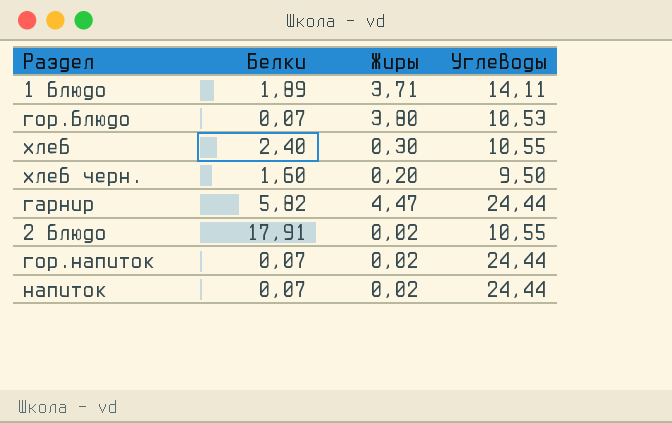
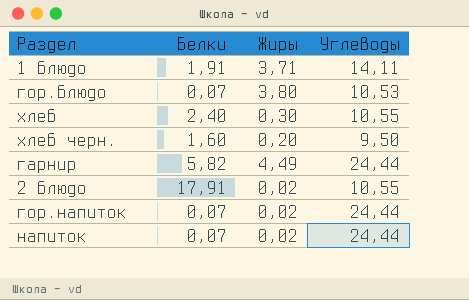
1 блюдо | Белки: 1,89 -> 1,91
гарнир | Жиры: 4,47 -> 4,49

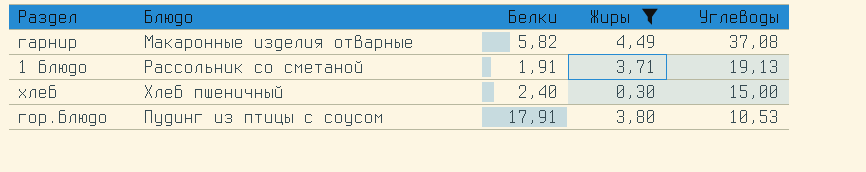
filter: none -> Жиры >= 0,30
row order: none -> Углеводы descending
column Блюдо | position: none -> 2
гарнир | Углеводы: 24,44 -> 37,08
1 блюдо | Углеводы: 14,11 -> 19,13
хлеб | Углеводы: 10,55 -> 15,00
гор.блюдо | Белки: 0,07 -> 17,91

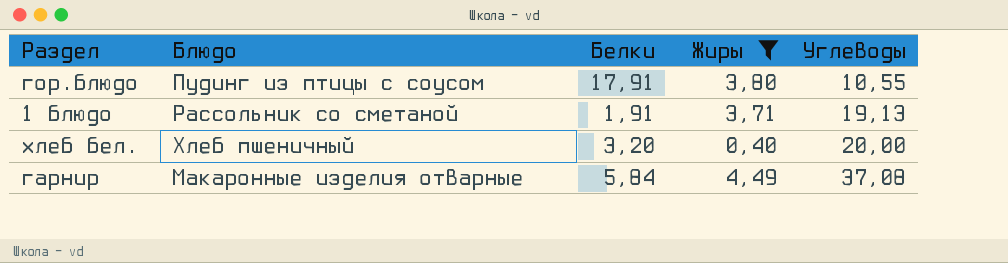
row order: Углеводы descending -> Углеводы ascending
row хлеб: Хлеб пшеничный | 2,40 | 0,30 | 15,00 -> none
гор.блюдо | Углеводы: 10,53 -> 10,55
row хлеб бел.: none -> Хлеб пшеничный | 3,20 | 0,40 | 20,00
гарнир | Белки: 5,82 -> 5,84

